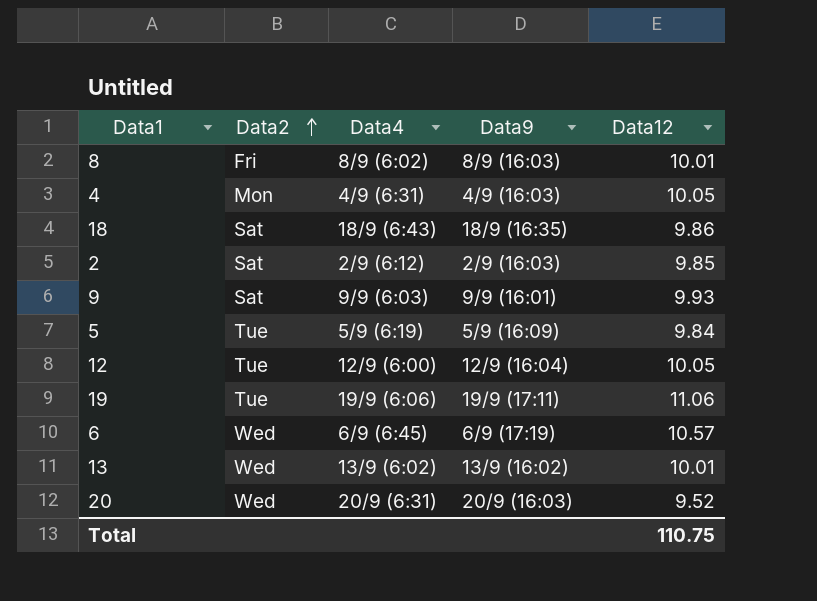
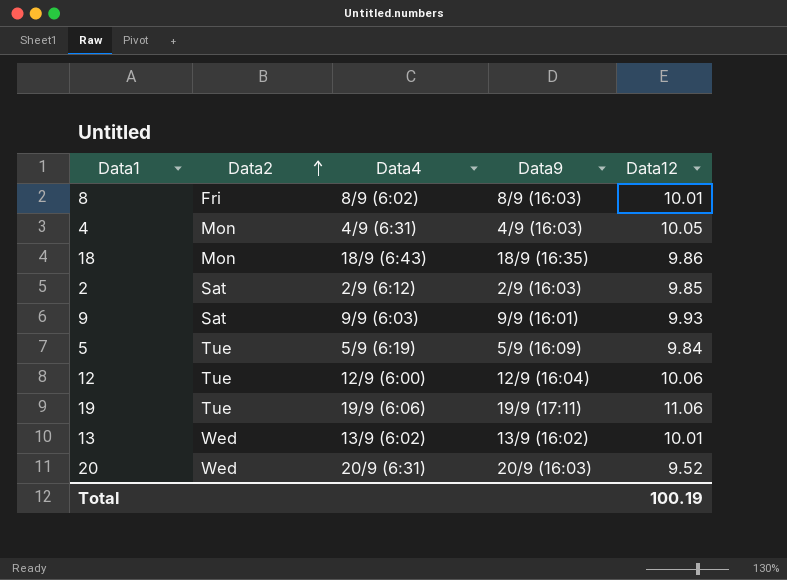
row 6: Wed | 6/9 (6:45) | 6/9 (17:19) | 10.57 -> none
18 | Data2: Sat -> Mon
12 | Data12: 10.05 -> 10.06
Total | Data12: 110.75 -> 100.19

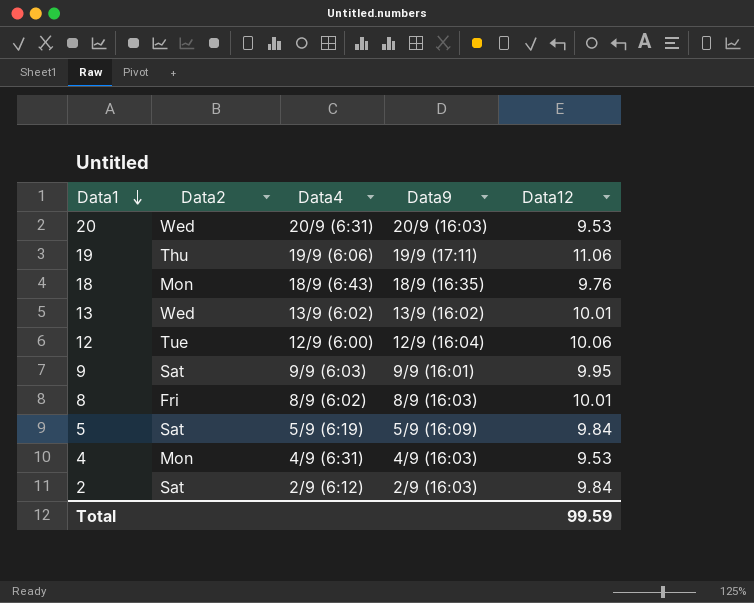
row order: Data2 ascending -> Data1 descending
20 | Data12: 9.52 -> 9.53
19 | Data2: Tue -> Thu
18 | Data12: 9.86 -> 9.76
9 | Data12: 9.93 -> 9.95
5 | Data2: Tue -> Sat
4 | Data12: 10.05 -> 9.53
2 | Data12: 9.85 -> 9.84
Total | Data12: 100.19 -> 99.59

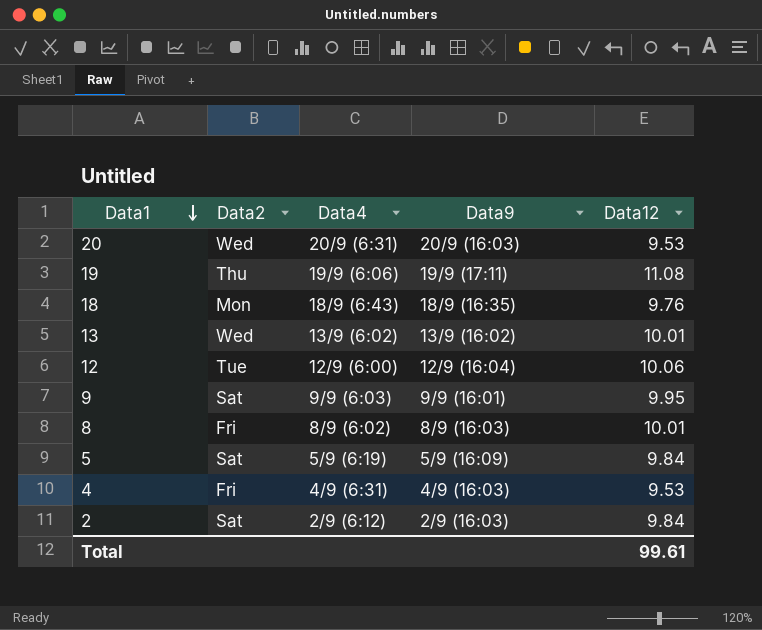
19 | Data12: 11.06 -> 11.08
4 | Data2: Mon -> Fri
Total | Data12: 99.59 -> 99.61

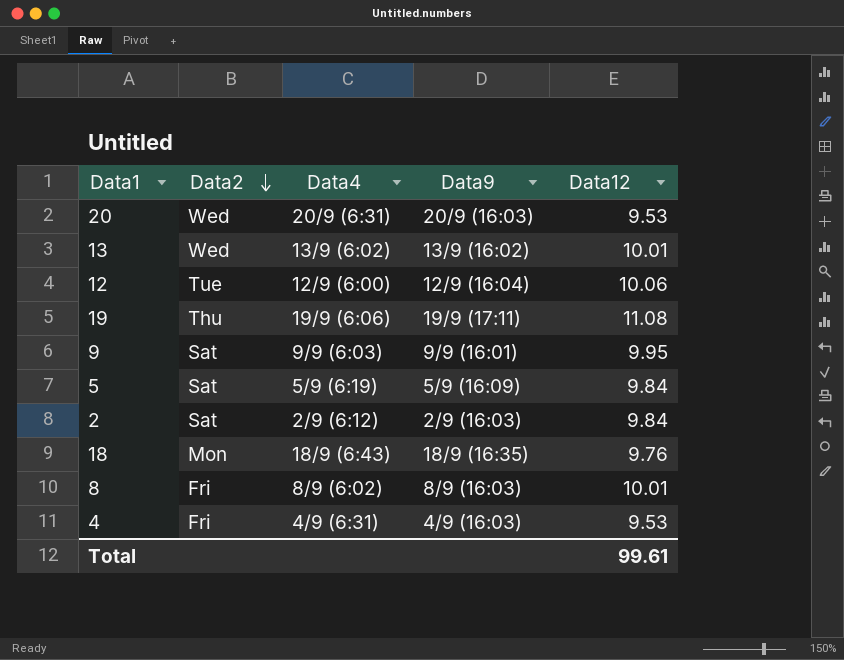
row order: Data1 descending -> Data2 descending

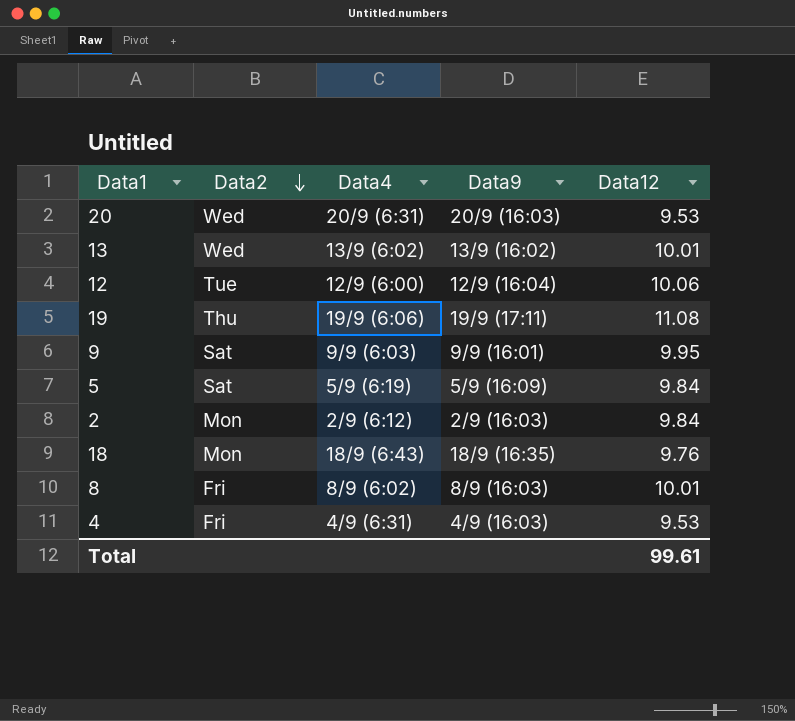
2 | Data2: Sat -> Mon

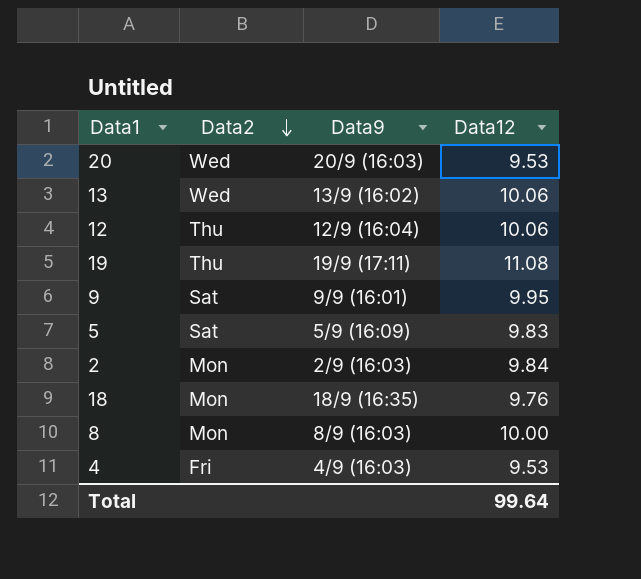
column Data4 | position: 3 -> none
13 | Data12: 10.01 -> 10.06
12 | Data2: Tue -> Thu
5 | Data12: 9.84 -> 9.83
8 | Data2: Fri -> Mon
8 | Data12: 10.01 -> 10.00
Total | Data12: 99.61 -> 99.64

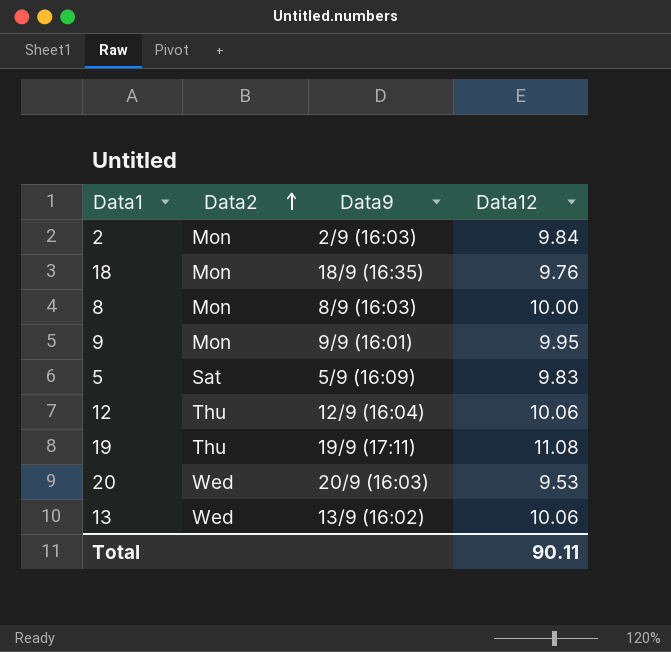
row order: Data2 descending -> Data2 ascending
row 4: Fri | 4/9 (16:03) | 9.53 -> none
9 | Data2: Sat -> Mon
Total | Data12: 99.64 -> 90.11

